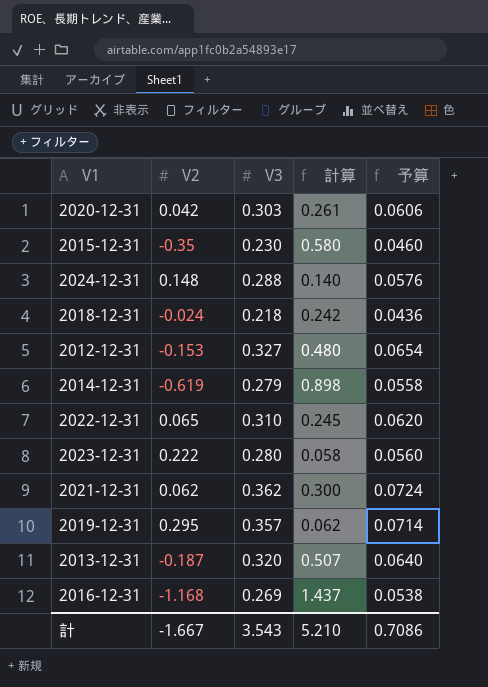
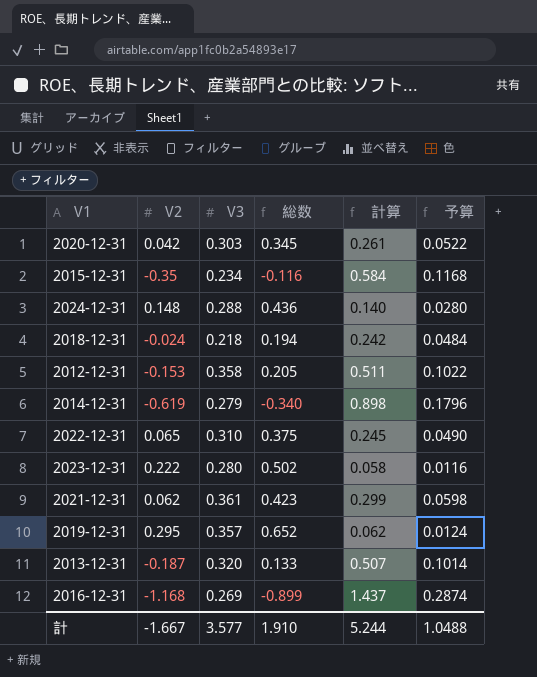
column 総数 | formula: none -> [V2] + [V3]
column 予算 | formula: [V3] * 0.2 -> [計算] * 0.2
2015-12-31 | V3: 0.230 -> 0.234
2015-12-31 | 計算: 0.580 -> 0.584
2012-12-31 | V3: 0.327 -> 0.358
2012-12-31 | 計算: 0.480 -> 0.511
2021-12-31 | V3: 0.362 -> 0.361
2021-12-31 | 計算: 0.300 -> 0.299
計 | V3: 3.543 -> 3.577
計 | 計算: 5.210 -> 5.244
計 | 予算: 0.7086 -> 1.0488

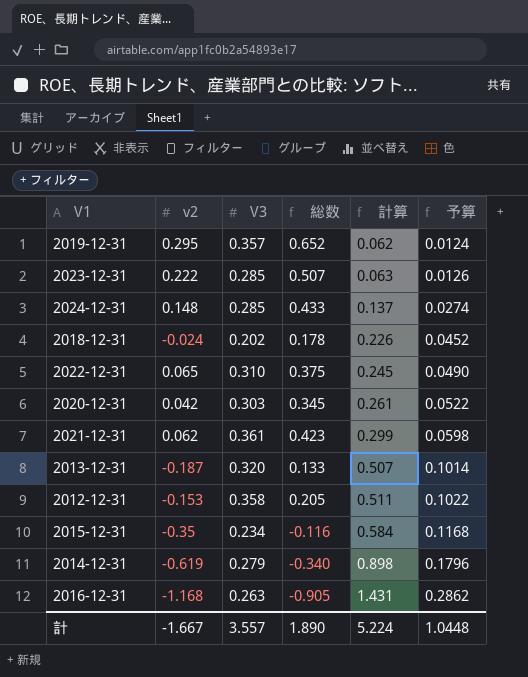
row order: none -> 計算 ascending
column name: V2 -> v2
2023-12-31 | V3: 0.280 -> 0.285
2023-12-31 | 総数: 0.502 -> 0.507
2023-12-31 | 計算: 0.058 -> 0.063
2023-12-31 | 予算: 0.0116 -> 0.0126
2024-12-31 | V3: 0.288 -> 0.285
2024-12-31 | 総数: 0.436 -> 0.433
2024-12-31 | 計算: 0.140 -> 0.137
2024-12-31 | 予算: 0.0280 -> 0.0274
2018-12-31 | V3: 0.218 -> 0.202
2018-12-31 | 総数: 0.194 -> 0.178
2018-12-31 | 計算: 0.242 -> 0.226
2018-12-31 | 予算: 0.0484 -> 0.0452
2016-12-31 | V3: 0.269 -> 0.263
2016-12-31 | 総数: -0.899 -> -0.905
2016-12-31 | 計算: 1.437 -> 1.431
2016-12-31 | 予算: 0.2874 -> 0.2862
計 | V3: 3.577 -> 3.557
計 | 総数: 1.910 -> 1.890
計 | 計算: 5.244 -> 5.224
計 | 予算: 1.0488 -> 1.0448

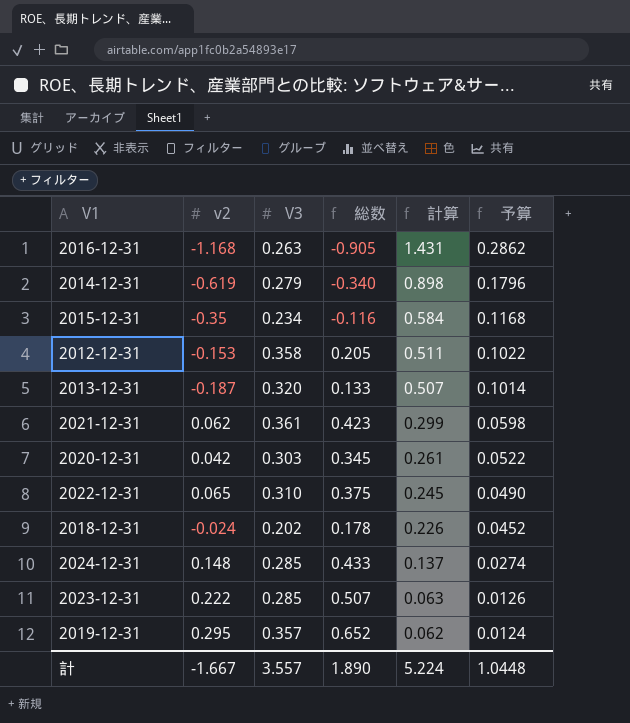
row order: 計算 ascending -> 計算 descending

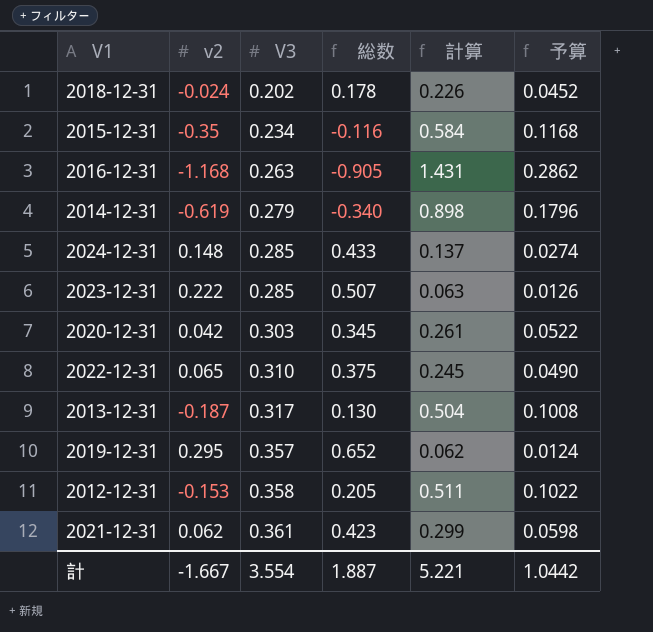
row order: 計算 descending -> V3 ascending
2013-12-31 | V3: 0.320 -> 0.317
2013-12-31 | 総数: 0.133 -> 0.130
2013-12-31 | 計算: 0.507 -> 0.504
2013-12-31 | 予算: 0.1014 -> 0.1008
計 | V3: 3.557 -> 3.554
計 | 総数: 1.890 -> 1.887
計 | 計算: 5.224 -> 5.221
計 | 予算: 1.0448 -> 1.0442

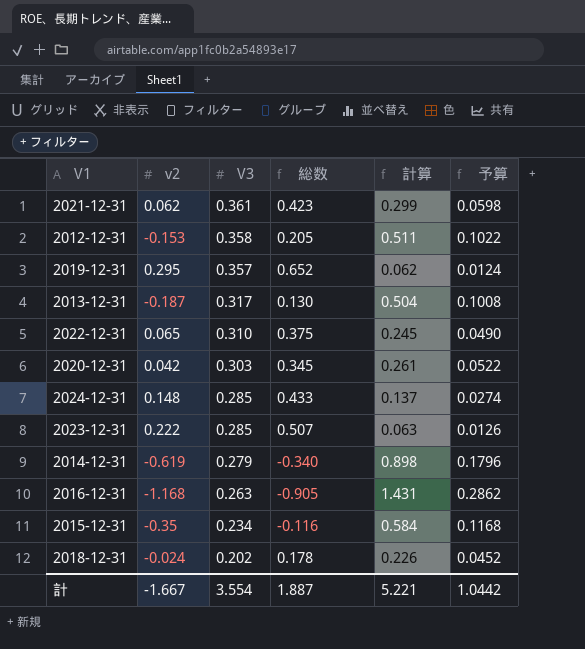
row order: V3 ascending -> V3 descending

